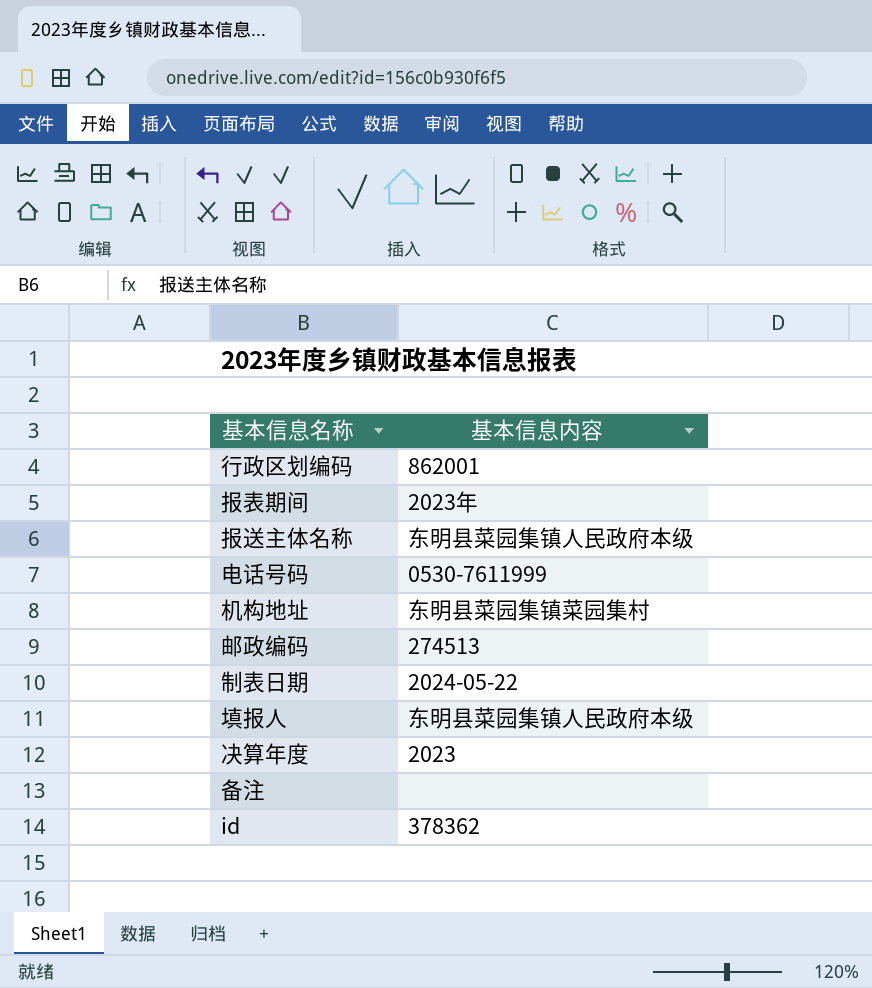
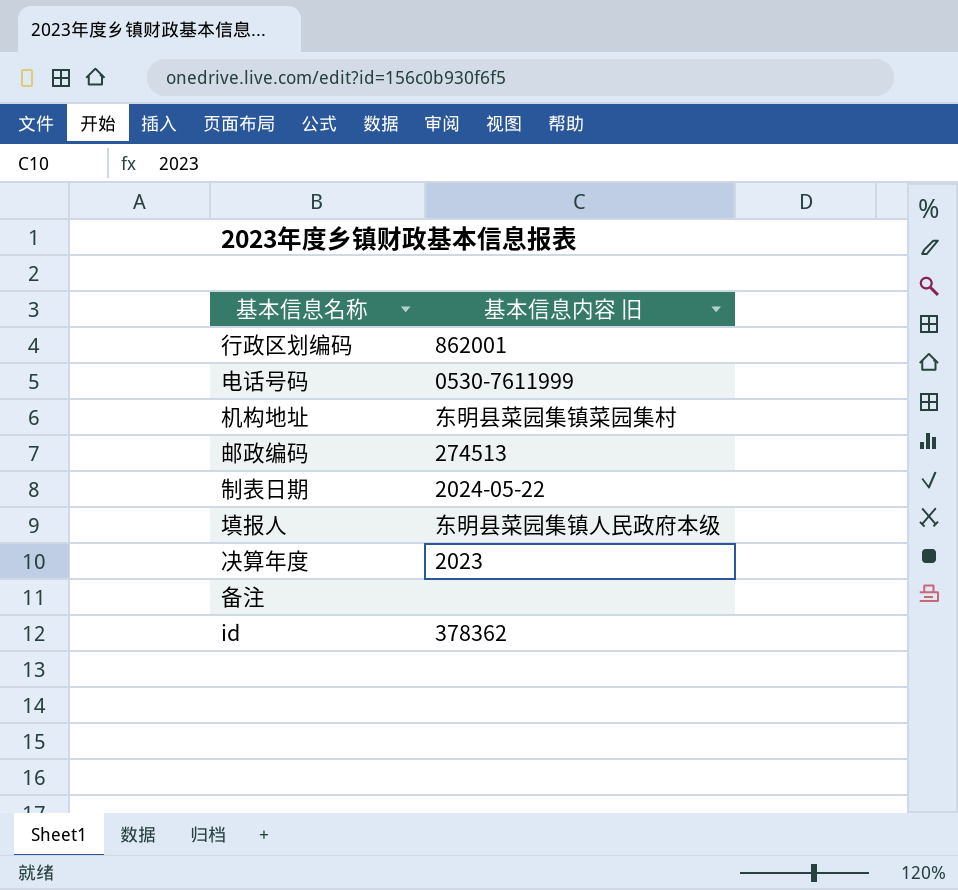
column name: 基本信息内容 -> 基本信息内容 旧
row 报表期间: 2023年 -> none
row 报送主体名称: 东明县菜园集镇人民政府本级 -> none

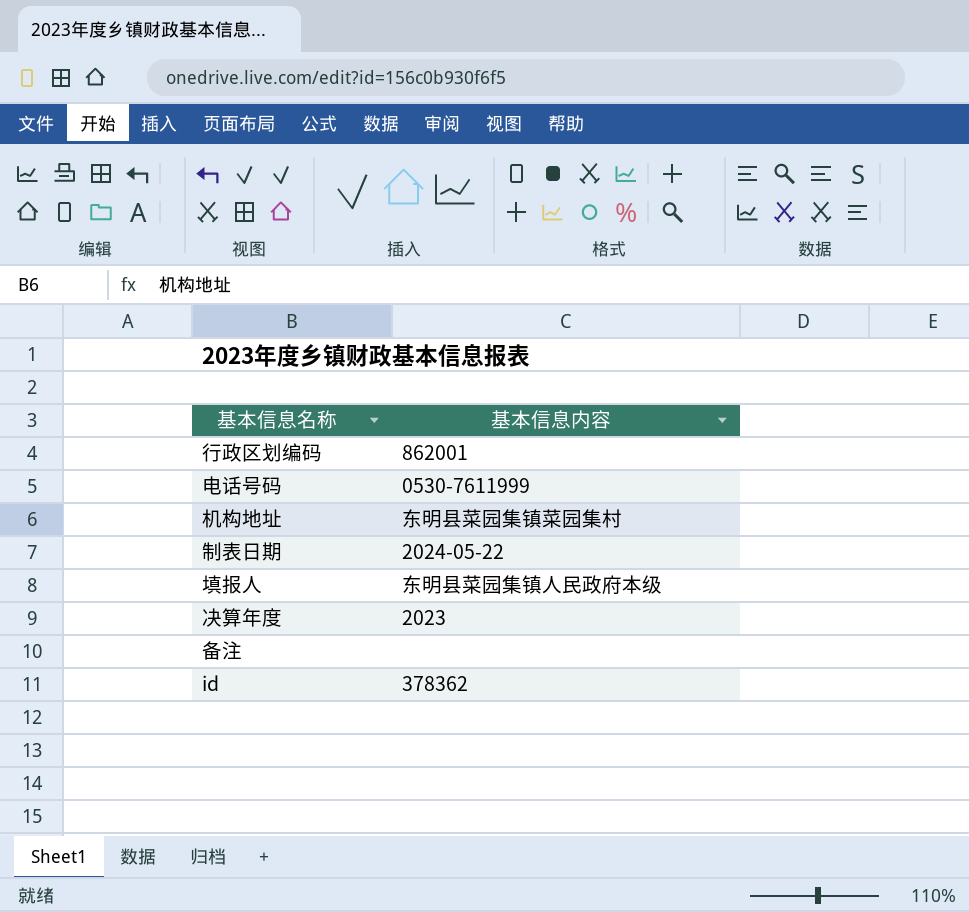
column name: 基本信息内容 旧 -> 基本信息内容
row 邮政编码: 274513 -> none

